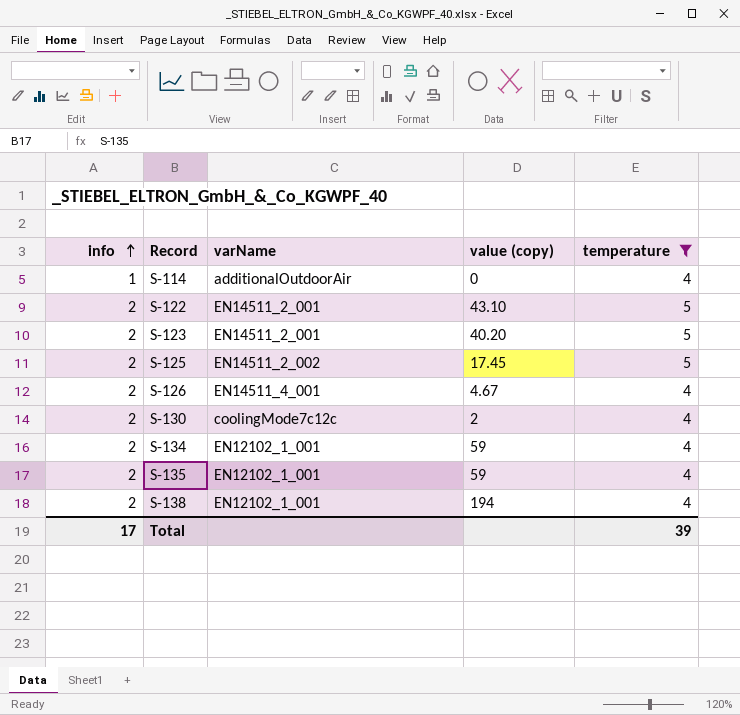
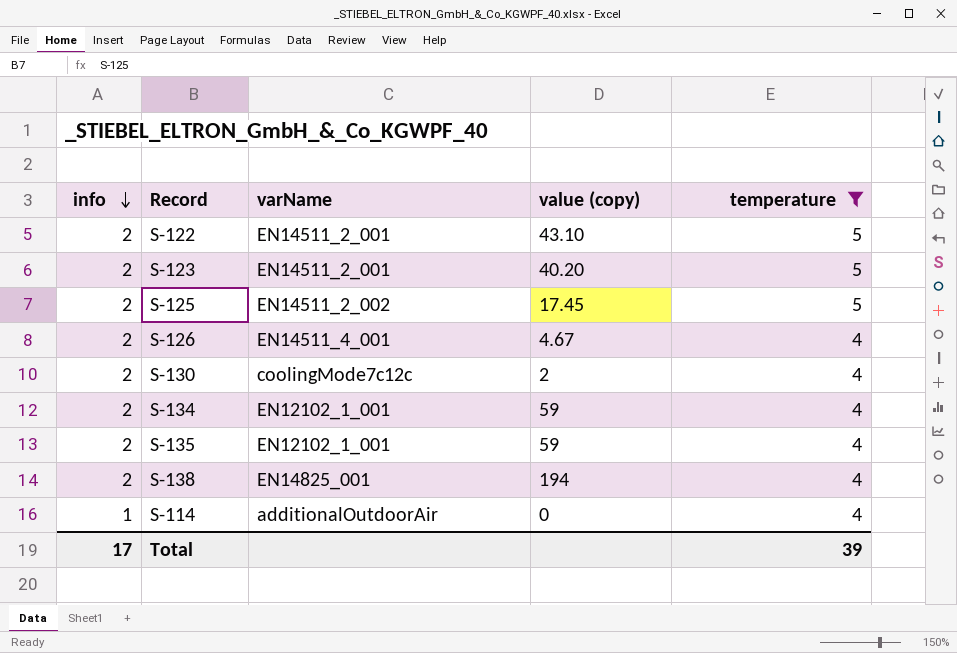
row order: info ascending -> info descending
S-138 | varName: EN12102_1_001 -> EN14825_001

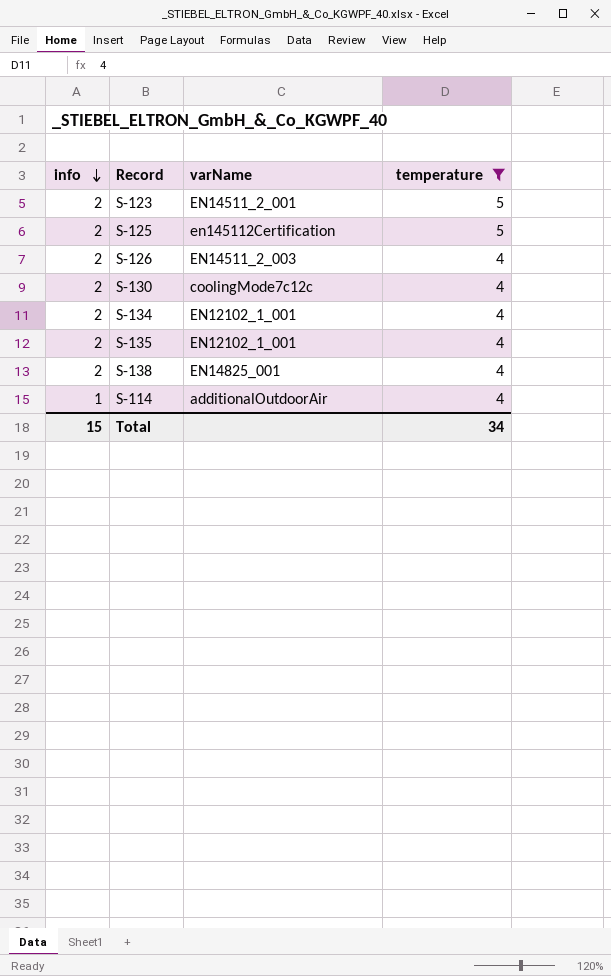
column value (copy) | position: 4 -> none
row S-122: 2 | EN14511_2_001 | 43.10 | 5 -> none
S-125 | varName: EN14511_2_002 -> en145112Certification
S-126 | varName: EN14511_4_001 -> EN14511_2_003
Total | info: 17 -> 15
Total | temperature: 39 -> 34

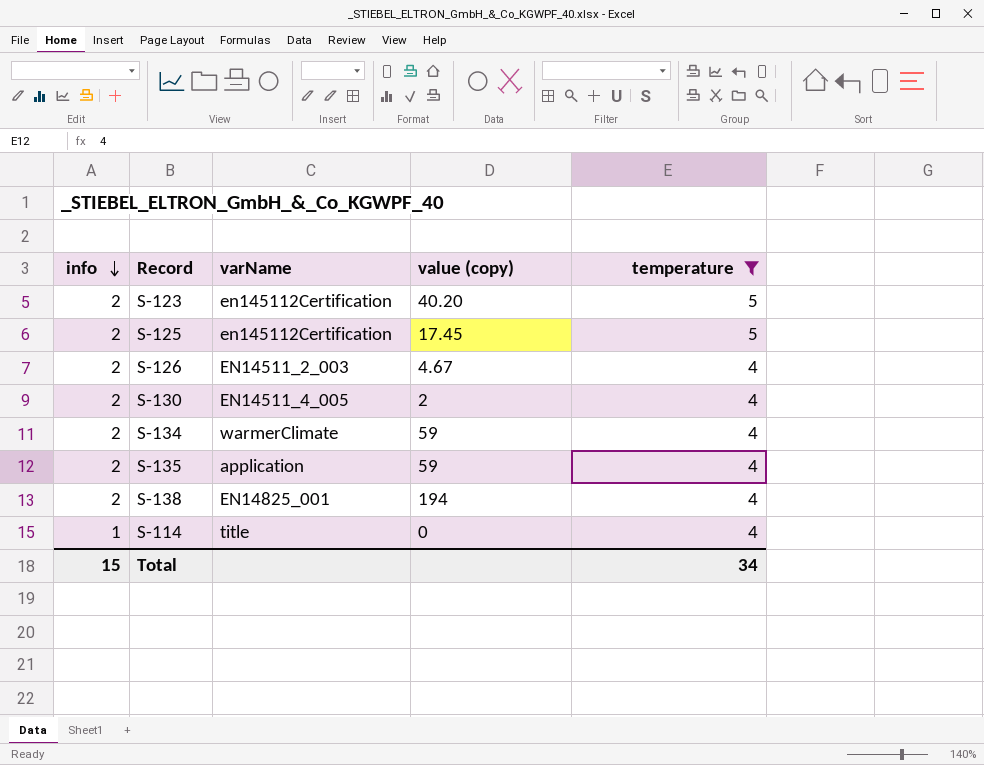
column value (copy) | position: none -> 4
S-123 | varName: EN14511_2_001 -> en145112Certification
S-130 | varName: coolingMode7c12c -> EN14511_4_005
S-134 | varName: EN12102_1_001 -> warmerClimate
S-135 | varName: EN12102_1_001 -> application
S-114 | varName: additionalOutdoorAir -> title

